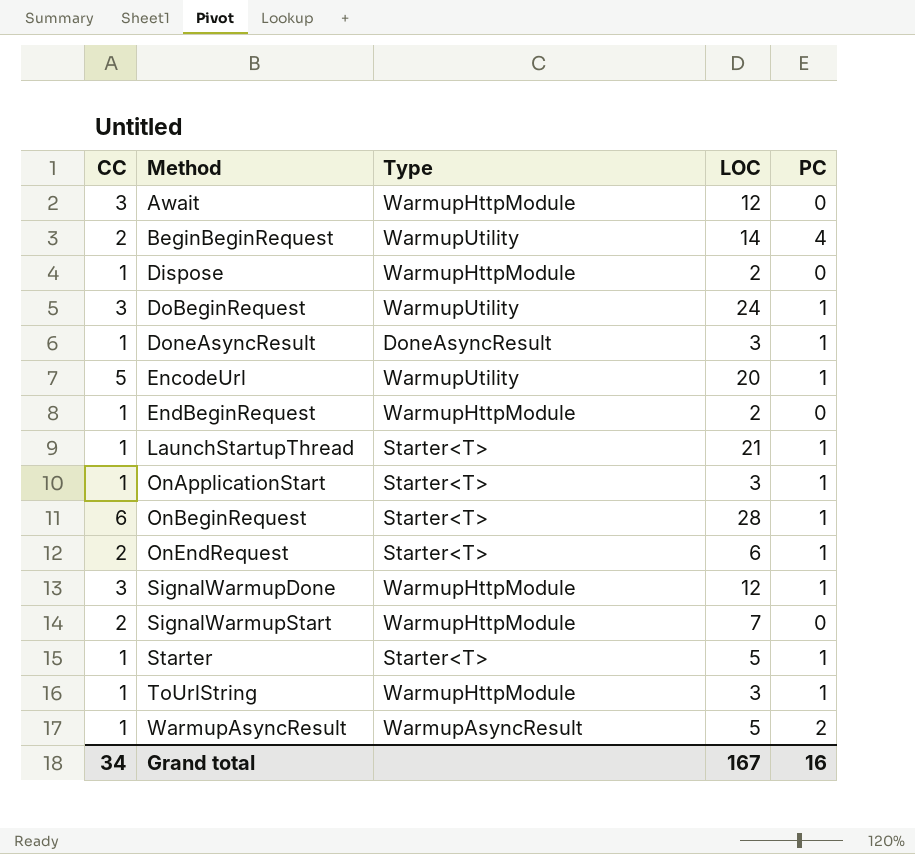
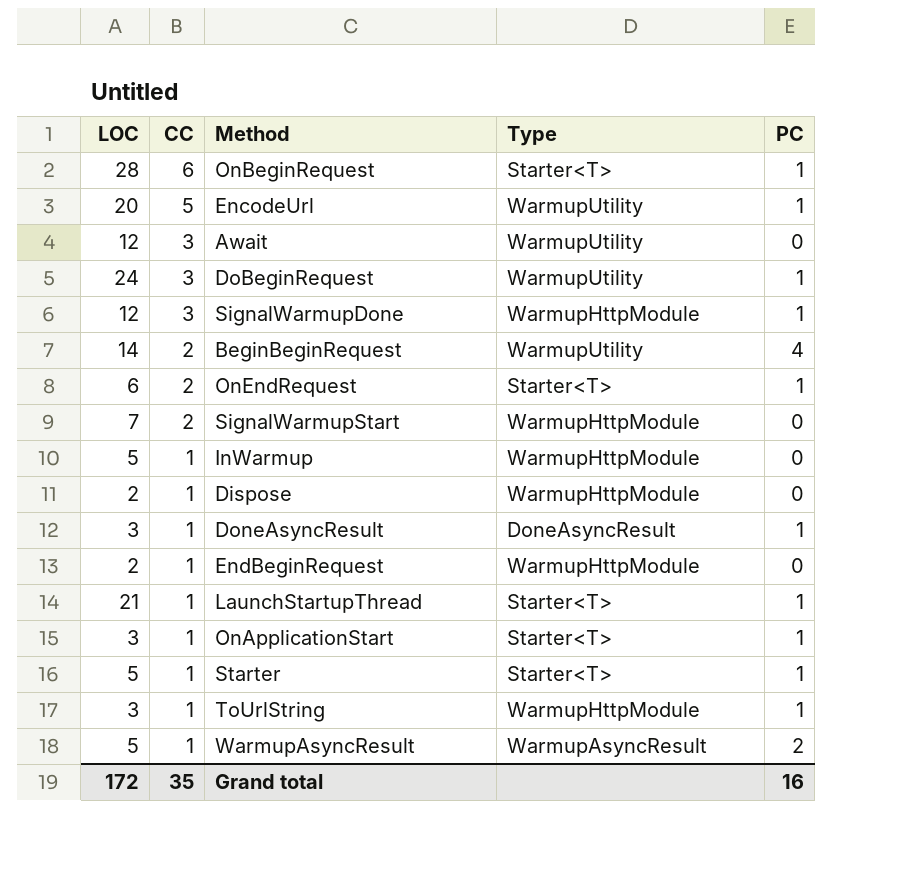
row order: Method ascending -> CC descending
column LOC | position: 4 -> 1
Await | Type: WarmupHttpModule -> WarmupUtility
row InWarmup: none -> 5 | 1 | WarmupHttpModule | 0
Grand total | LOC: 167 -> 172
Grand total | CC: 34 -> 35

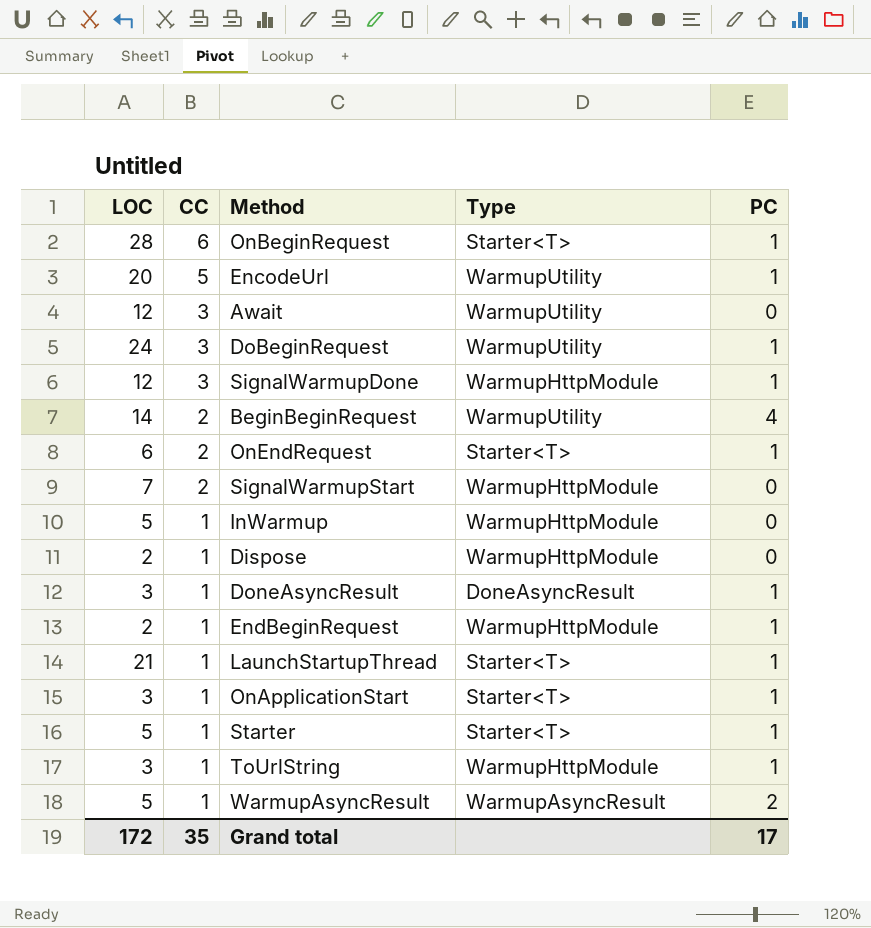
EndBeginRequest | PC: 0 -> 1
Grand total | PC: 16 -> 17

